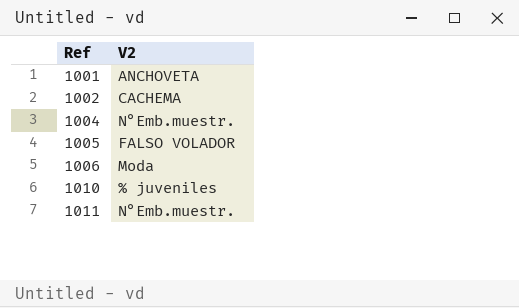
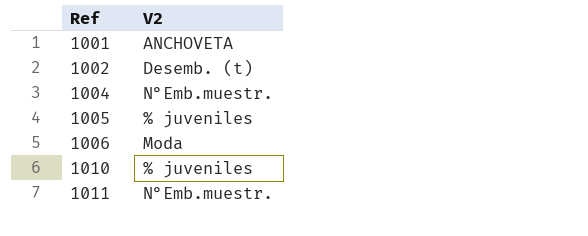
1002 | V2: CACHEMA -> Desemb. (t)
1005 | V2: FALSO VOLADOR -> % juveniles

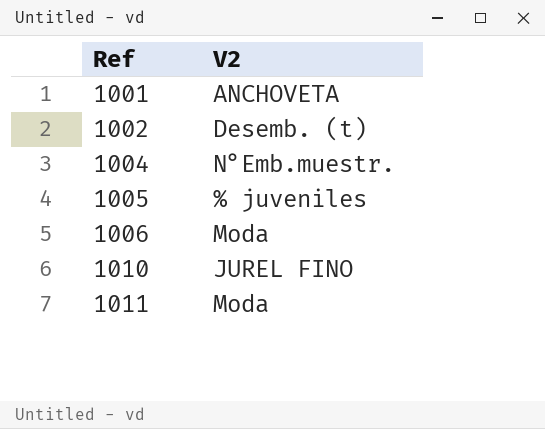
1010 | V2: % juveniles -> JUREL FINO
1011 | V2: N°Emb.muestr. -> Moda

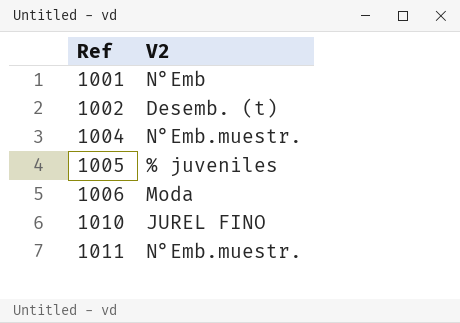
1001 | V2: ANCHOVETA -> N°Emb
1011 | V2: Moda -> N°Emb.muestr.

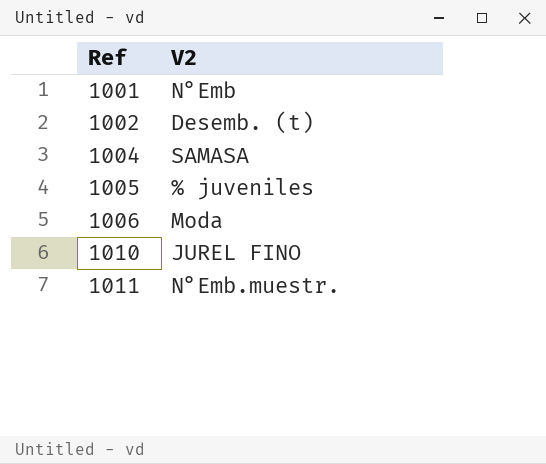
1004 | V2: N°Emb.muestr. -> SAMASA

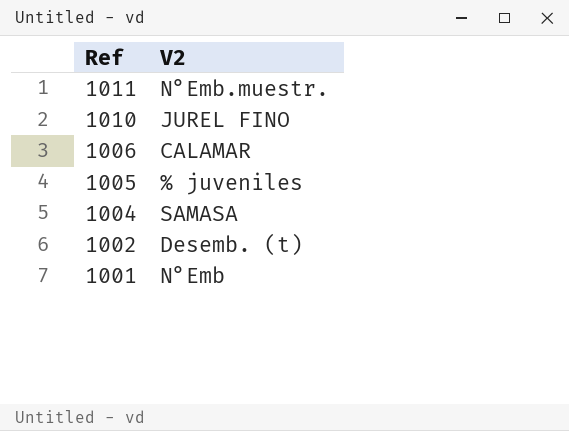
row order: Ref ascending -> Ref descending
1006 | V2: Moda -> CALAMAR

